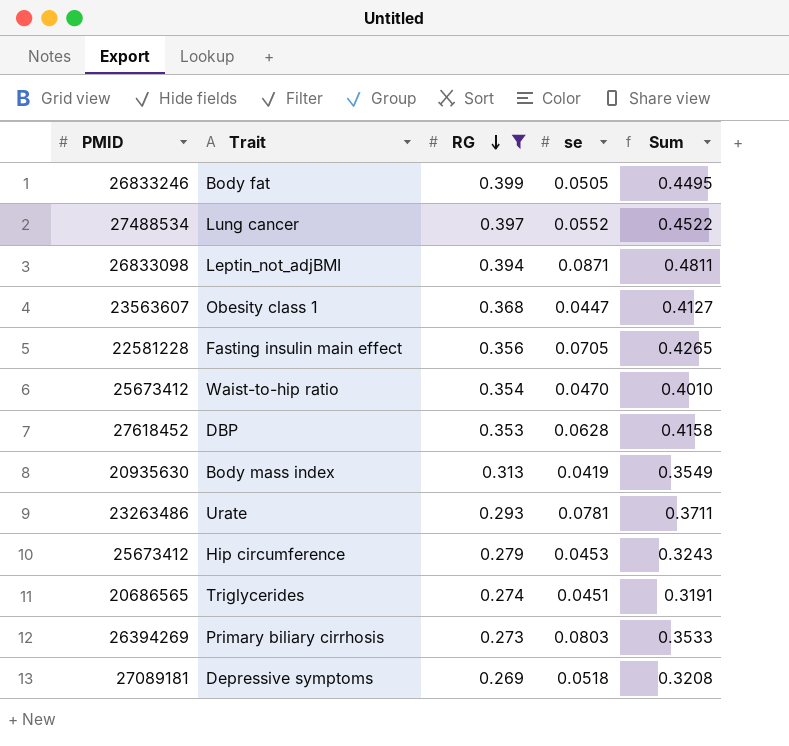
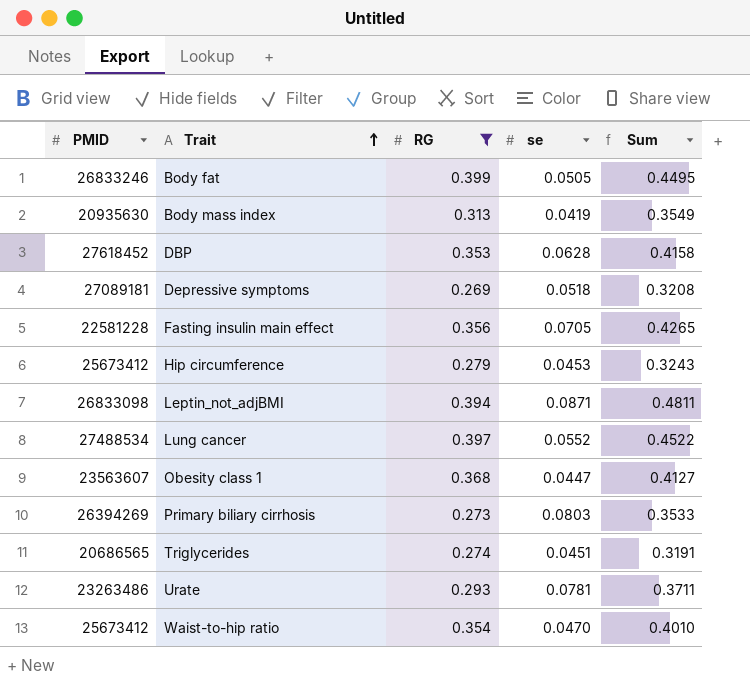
row order: RG descending -> Trait ascending

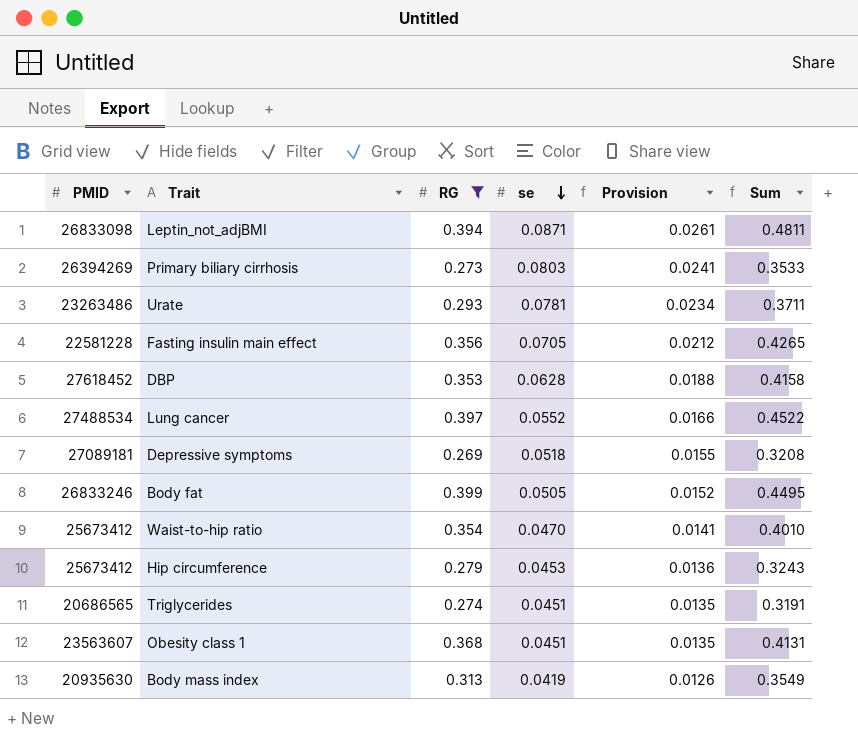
row order: Trait ascending -> se descending
column Provision | formula: none -> [se] * 0.3
Obesity class 1 | se: 0.0447 -> 0.0451
Obesity class 1 | Sum: 0.4127 -> 0.4131

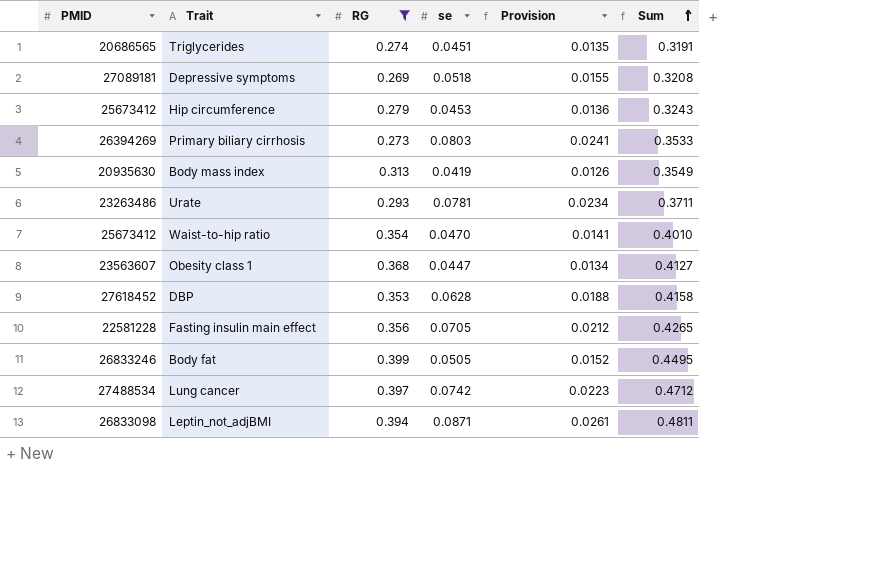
row order: se descending -> Sum ascending
Obesity class 1 | se: 0.0451 -> 0.0447
Obesity class 1 | Provision: 0.0135 -> 0.0134
Obesity class 1 | Sum: 0.4131 -> 0.4127
Lung cancer | se: 0.0552 -> 0.0742
Lung cancer | Provision: 0.0166 -> 0.0223
Lung cancer | Sum: 0.4522 -> 0.4712

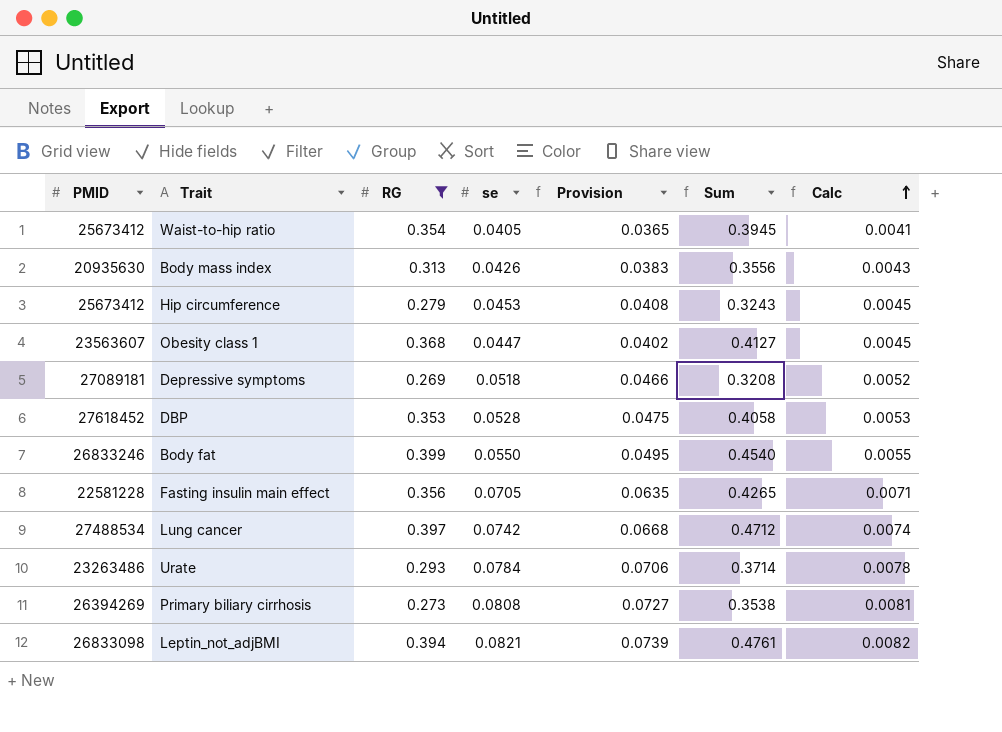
row order: Sum ascending -> Calc ascending
column Provision | formula: [se] * 0.3 -> [se] * 0.9
column Calc | formula: none -> [se] * 0.1
row Triglycerides: 20686565 | 0.274 | 0.0451 | 0.0135 | 0.3191 -> none
Waist-to-hip ratio | se: 0.0470 -> 0.0405
Waist-to-hip ratio | Sum: 0.4010 -> 0.3945
Body mass index | se: 0.0419 -> 0.0426
Body mass index | Sum: 0.3549 -> 0.3556
DBP | se: 0.0628 -> 0.0528
DBP | Sum: 0.4158 -> 0.4058
Body fat | se: 0.0505 -> 0.0550
Body fat | Sum: 0.4495 -> 0.4540
Urate | se: 0.0781 -> 0.0784
Urate | Sum: 0.3711 -> 0.3714
Primary biliary cirrhosis | se: 0.0803 -> 0.0808
Primary biliary cirrhosis | Sum: 0.3533 -> 0.3538
Leptin_not_adjBMI | se: 0.0871 -> 0.0821
Leptin_not_adjBMI | Sum: 0.4811 -> 0.4761

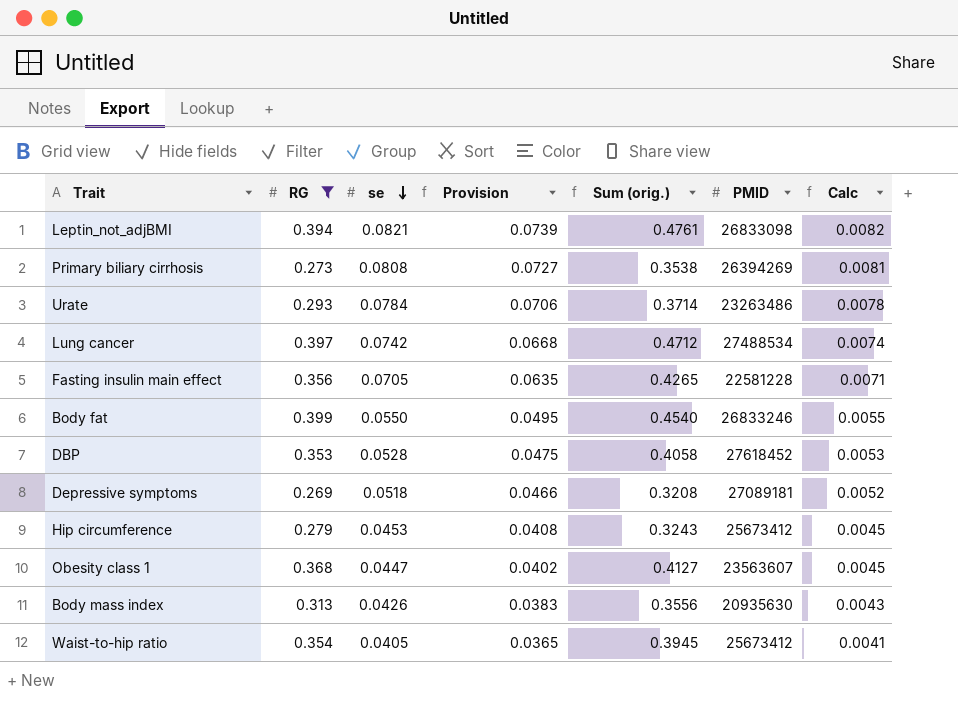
row order: Calc ascending -> se descending
column name: Sum -> Sum (orig.)
column PMID | position: 1 -> 6

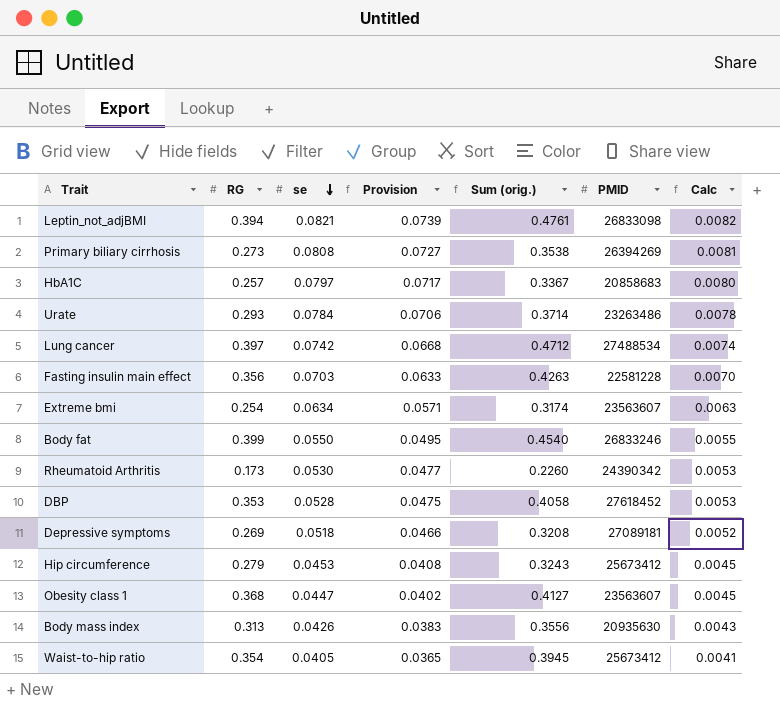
filter: RG >= 0.269 -> none
Fasting insulin main effect | se: 0.0705 -> 0.0703
Fasting insulin main effect | Provision: 0.0635 -> 0.0633
Fasting insulin main effect | Sum (orig.): 0.4265 -> 0.4263
Fasting insulin main effect | Calc: 0.0071 -> 0.0070

